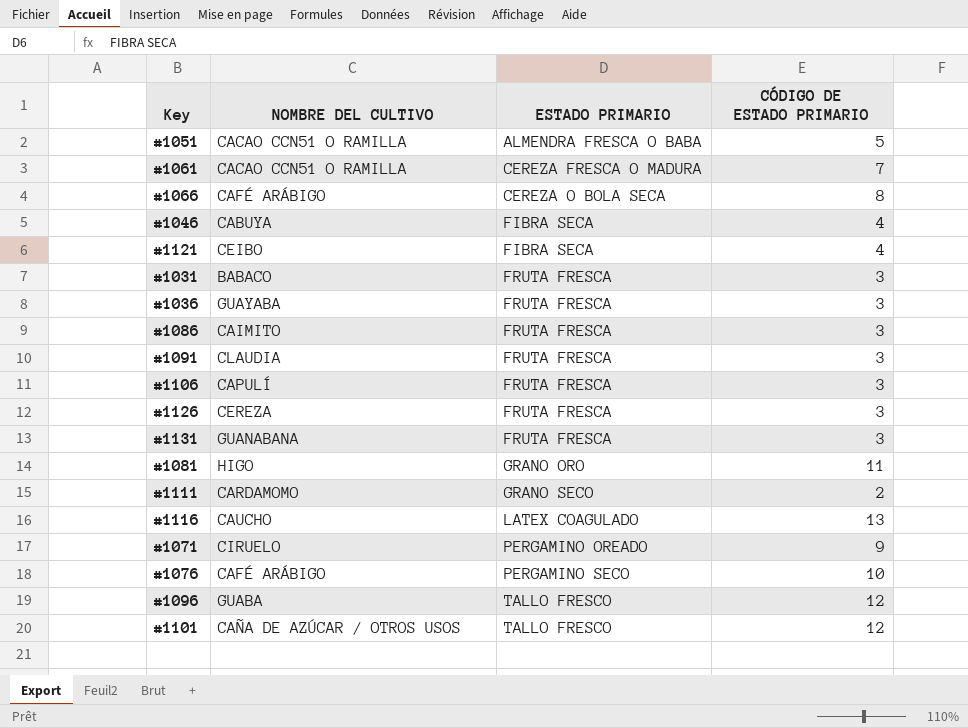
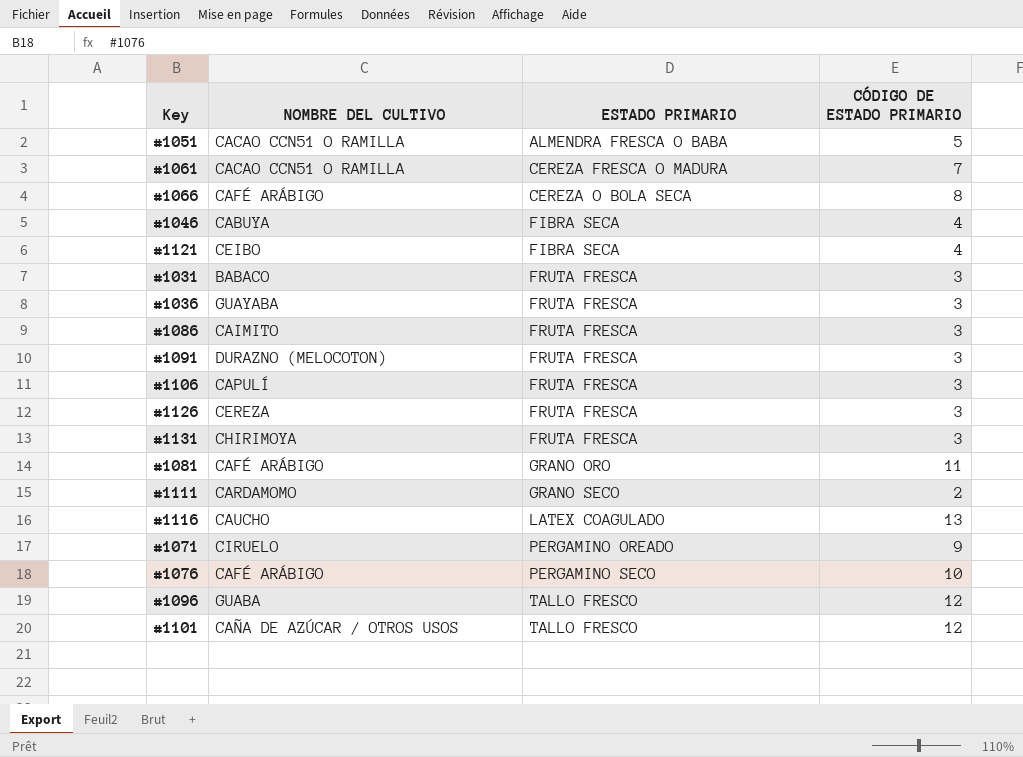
#1091 | NOMBRE DEL CULTIVO: CLAUDIA -> DURAZNO (MELOCOTON)
#1131 | NOMBRE DEL CULTIVO: GUANABANA -> CHIRIMOYA
#1081 | NOMBRE DEL CULTIVO: HIGO -> CAFÉ ARÁBIGO

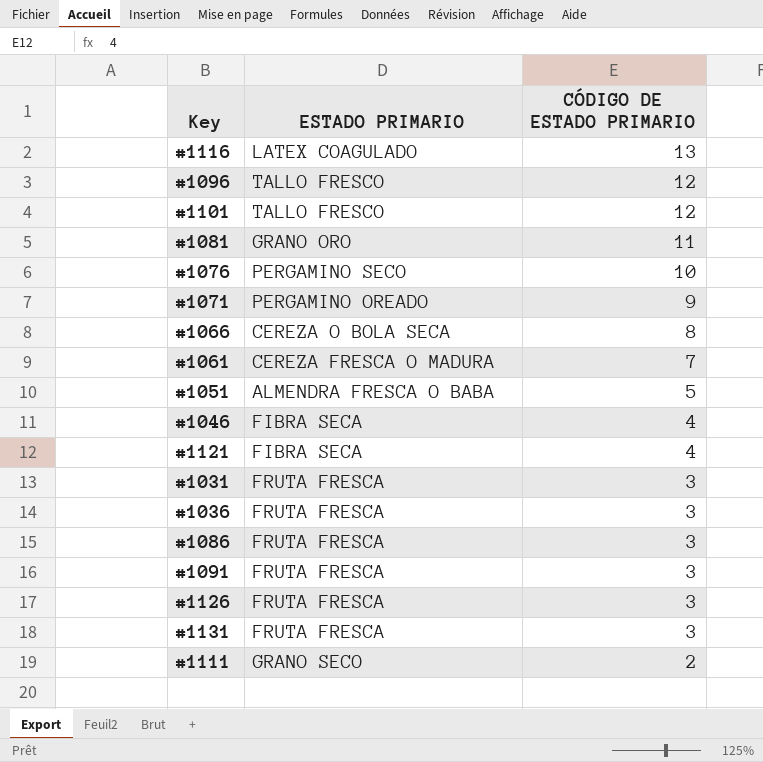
row order: ESTADO PRIMARIO ascending -> CÓDIGO DE ESTADO PRIMARIO descending
column NOMBRE DEL CULTIVO | position: 2 -> none
row #1106: CAPULÍ | FRUTA FRESCA | 3 -> none

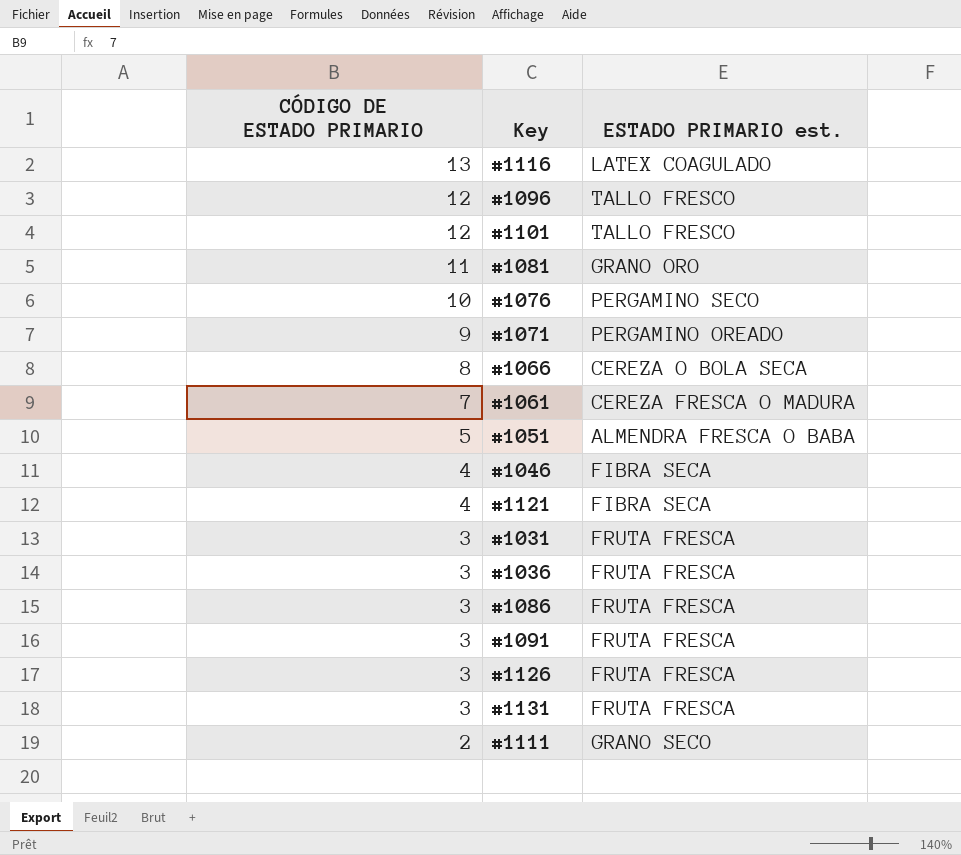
column CÓDIGO DE ESTADO PRIMARIO | position: 3 -> 1
column name: ESTADO PRIMARIO -> ESTADO PRIMARIO est.

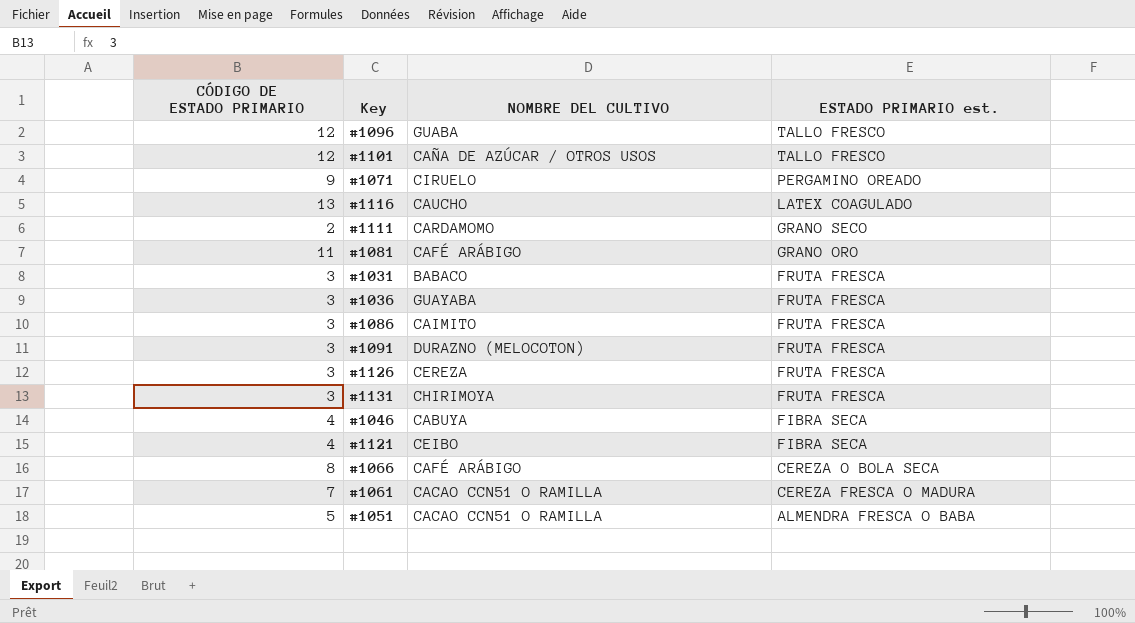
row order: CÓDIGO DE ESTADO PRIMARIO descending -> ESTADO PRIMARIO est. descending
column NOMBRE DEL CULTIVO | position: none -> 3
row #1076: 10 | PERGAMINO SECO -> none

